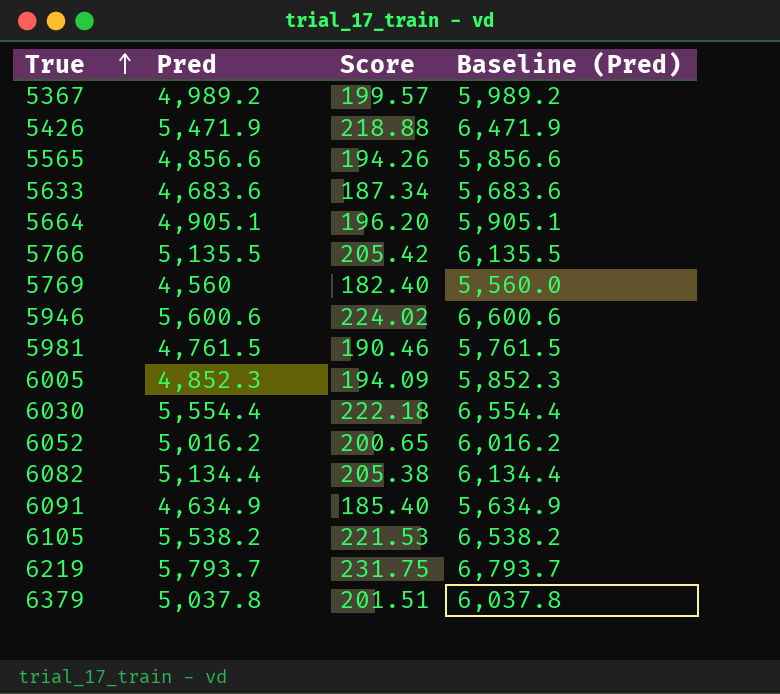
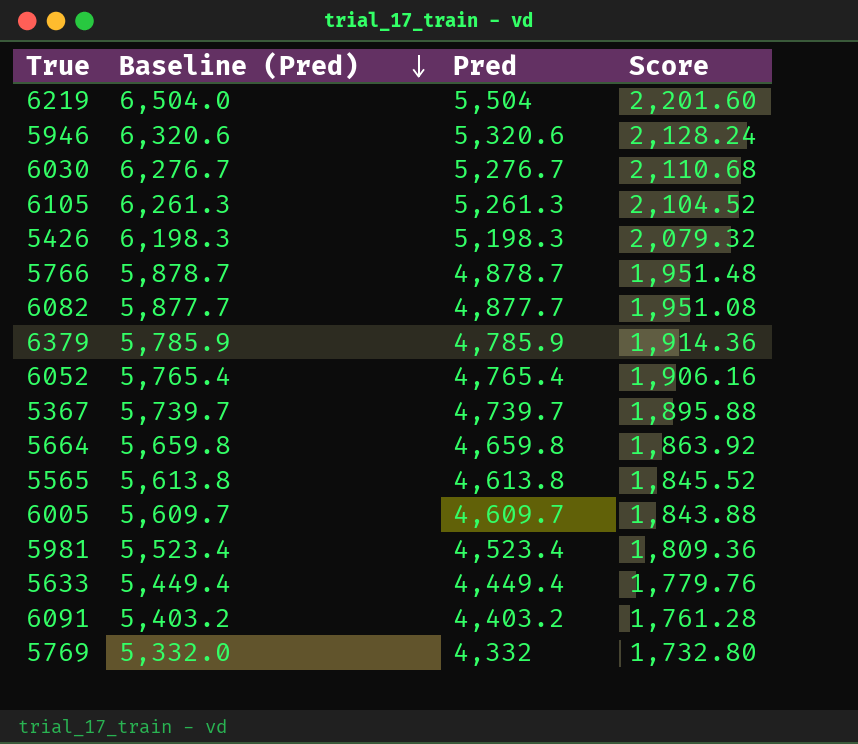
row order: True ascending -> Baseline (Pred) descending
column Baseline (Pred) | position: 4 -> 2
column Score | formula: [Pred] * 0.04 -> [Pred] * 0.4
6219 | Baseline (Pred): 6,793.7 -> 6,504.0
6219 | Pred: 5,793.7 -> 5,504
5946 | Baseline (Pred): 6,600.6 -> 6,320.6
5946 | Pred: 5,600.6 -> 5,320.6
6030 | Baseline (Pred): 6,554.4 -> 6,276.7
6030 | Pred: 5,554.4 -> 5,276.7
6105 | Baseline (Pred): 6,538.2 -> 6,261.3
6105 | Pred: 5,538.2 -> 5,261.3
5426 | Baseline (Pred): 6,471.9 -> 6,198.3
5426 | Pred: 5,471.9 -> 5,198.3
5766 | Baseline (Pred): 6,135.5 -> 5,878.7
5766 | Pred: 5,135.5 -> 4,878.7
6082 | Baseline (Pred): 6,134.4 -> 5,877.7
6082 | Pred: 5,134.4 -> 4,877.7
6379 | Baseline (Pred): 6,037.8 -> 5,785.9
6379 | Pred: 5,037.8 -> 4,785.9
6052 | Baseline (Pred): 6,016.2 -> 5,765.4
6052 | Pred: 5,016.2 -> 4,765.4
5367 | Baseline (Pred): 5,989.2 -> 5,739.7
5367 | Pred: 4,989.2 -> 4,739.7
5664 | Baseline (Pred): 5,905.1 -> 5,659.8
5664 | Pred: 4,905.1 -> 4,659.8
5565 | Baseline (Pred): 5,856.6 -> 5,613.8
5565 | Pred: 4,856.6 -> 4,613.8
6005 | Baseline (Pred): 5,852.3 -> 5,609.7
6005 | Pred: 4,852.3 -> 4,609.7
5981 | Baseline (Pred): 5,761.5 -> 5,523.4
5981 | Pred: 4,761.5 -> 4,523.4
5633 | Baseline (Pred): 5,683.6 -> 5,449.4
5633 | Pred: 4,683.6 -> 4,449.4
6091 | Baseline (Pred): 5,634.9 -> 5,403.2
6091 | Pred: 4,634.9 -> 4,403.2
5769 | Baseline (Pred): 5,560.0 -> 5,332.0
5769 | Pred: 4,560 -> 4,332

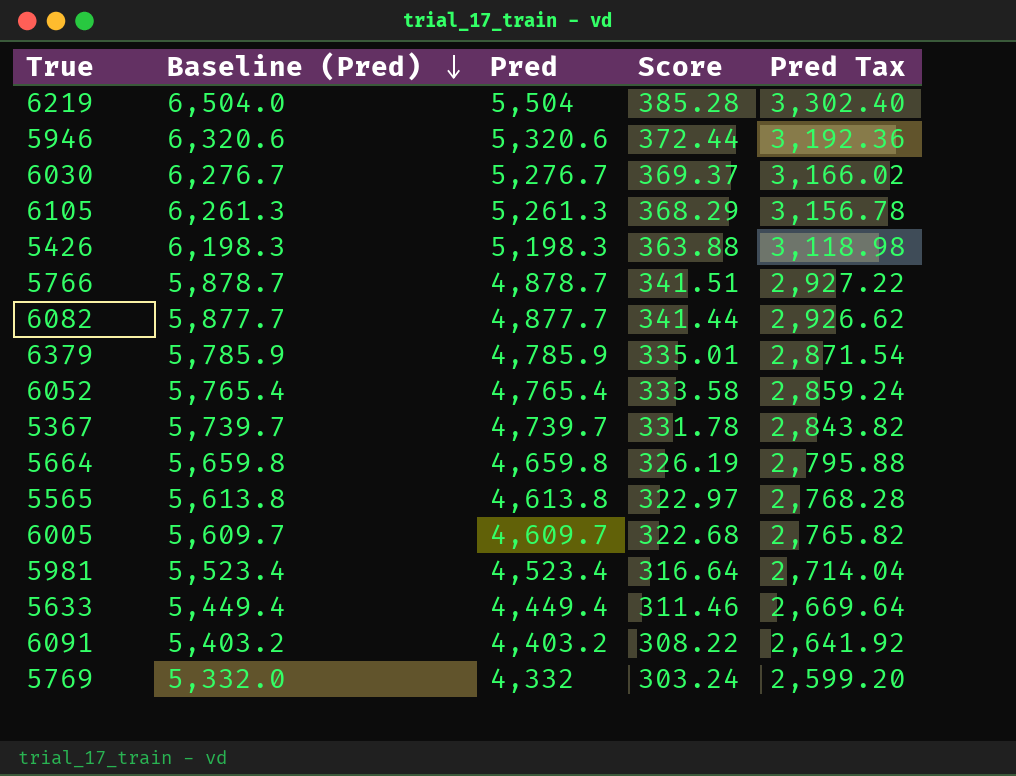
column Score | formula: [Pred] * 0.4 -> [Pred] * 0.07
column Pred Tax | formula: none -> [Pred] * 0.6

